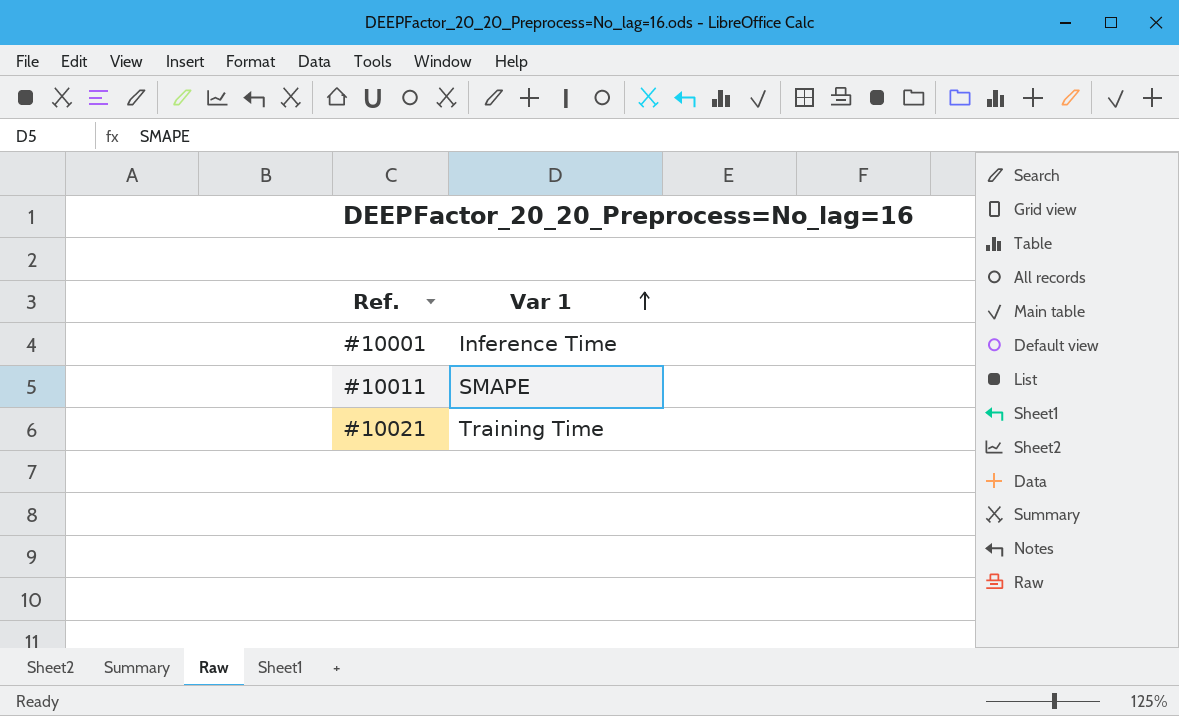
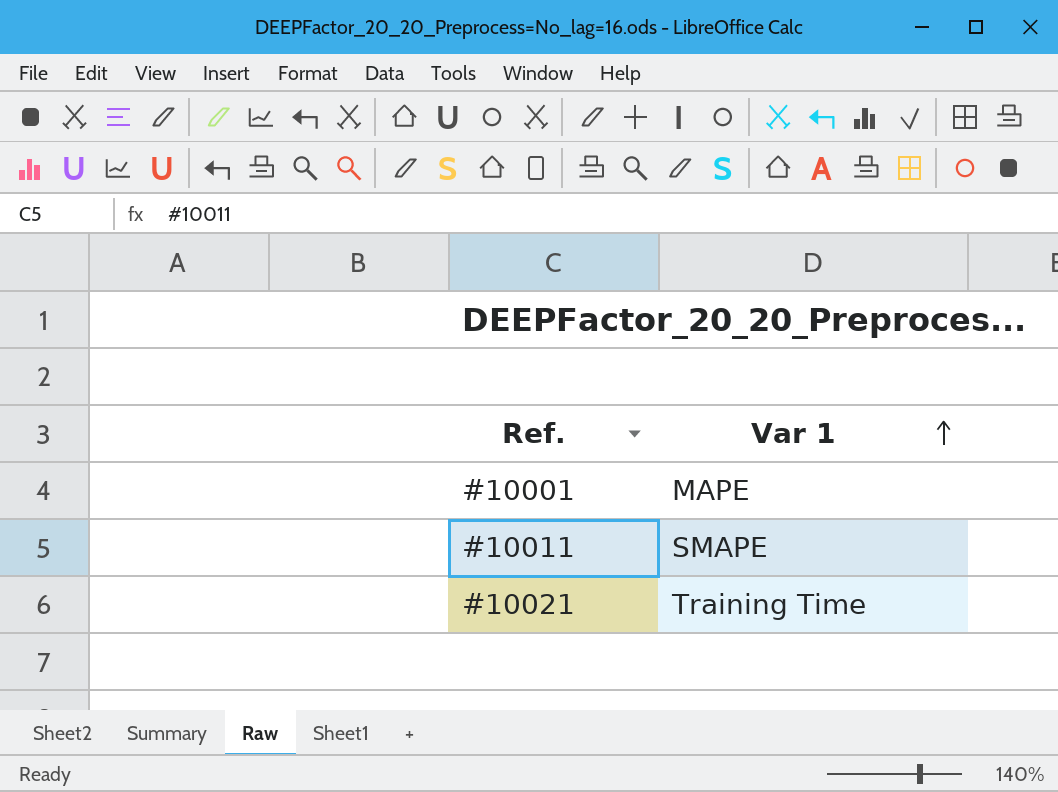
#10001 | Var 1: Inference Time -> MAPE

